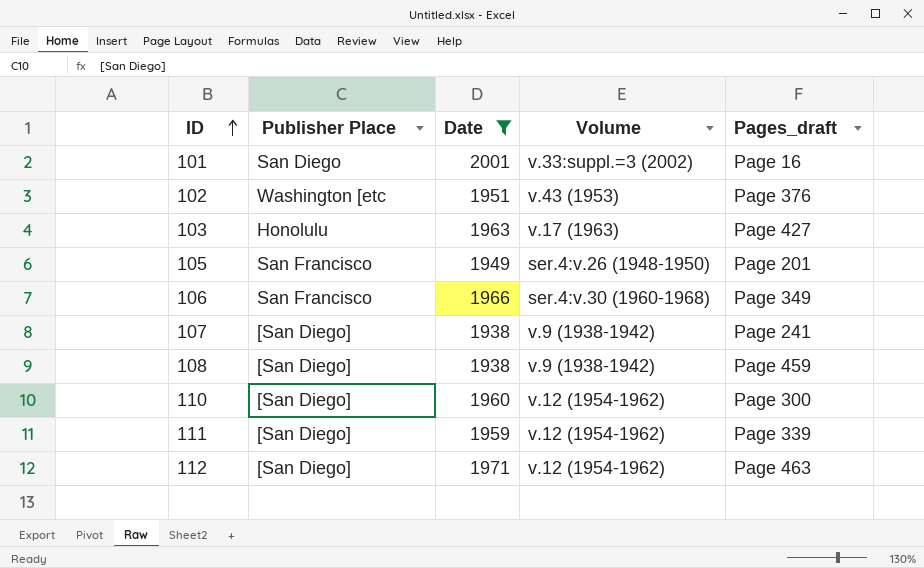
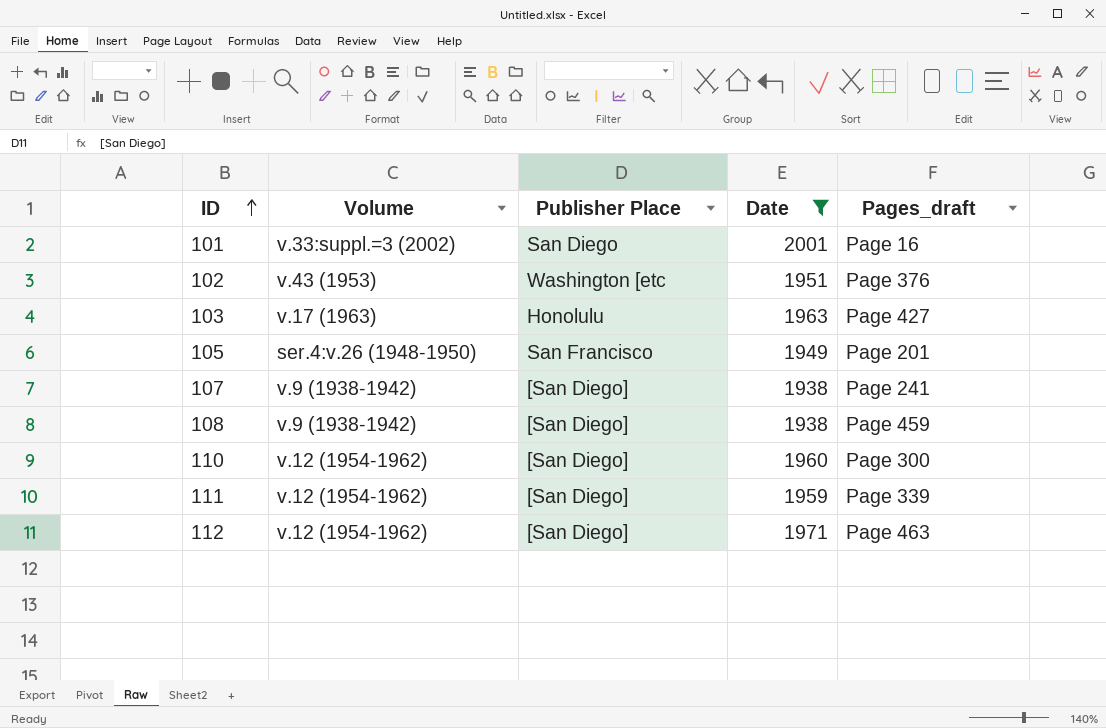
column Volume | position: 4 -> 2
row 106: San Francisco | 1966 | ser.4:v.30 (1960-1968) | Page 349 -> none

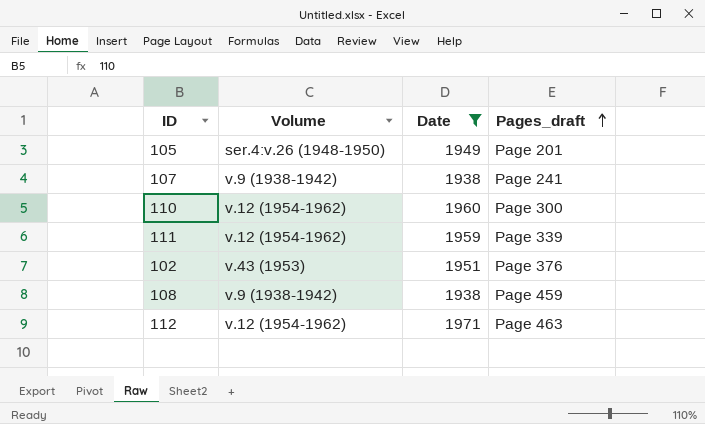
row order: ID ascending -> Pages_draft ascending
column Publisher Place | position: 3 -> none
row 101: v.33:suppl.=3 (2002) | San Diego | 2001 | Page 16 -> none
row 103: v.17 (1963) | Honolulu | 1963 | Page 427 -> none

